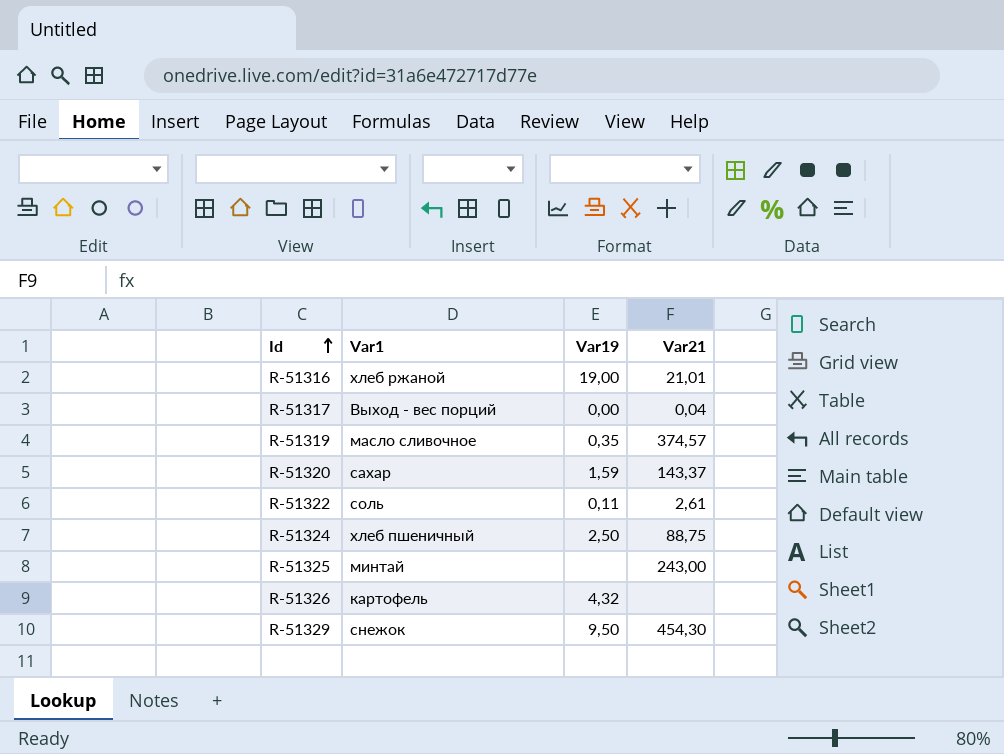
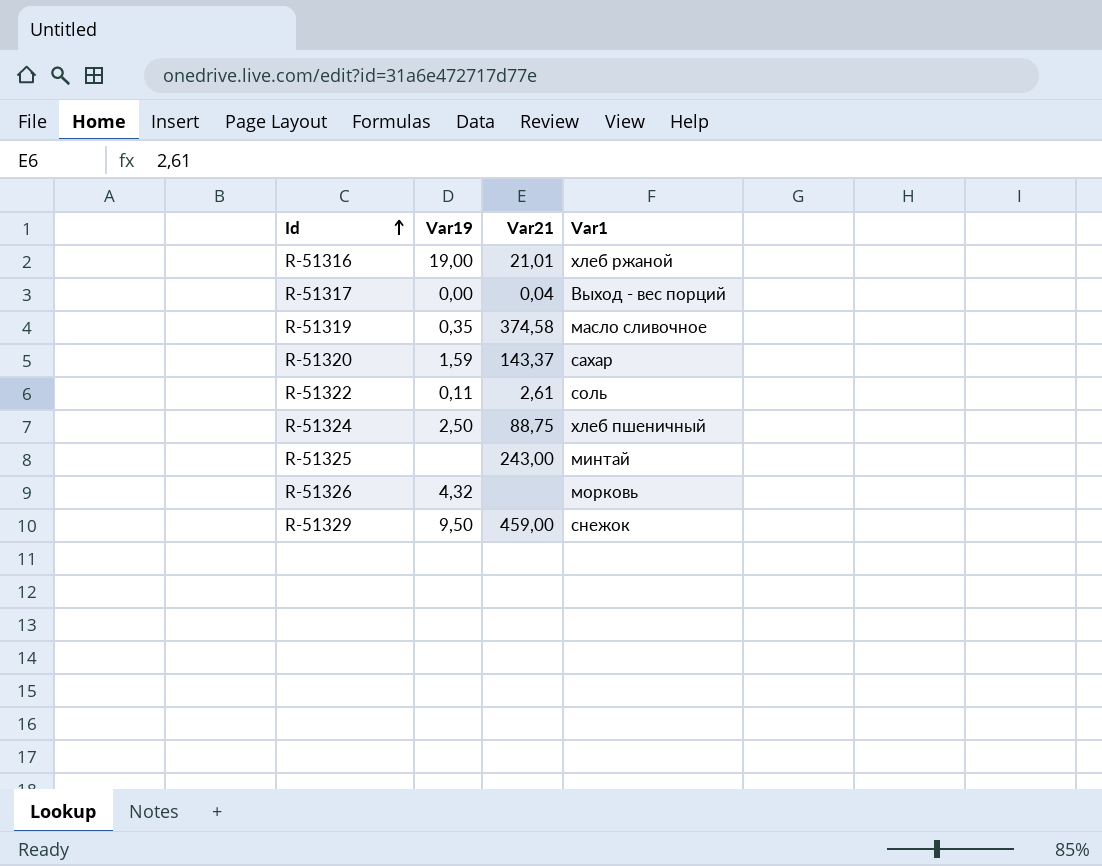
column Var1 | position: 2 -> 4
R-51319 | Var21: 374,57 -> 374,58
R-51326 | Var1: картофель -> морковь
R-51329 | Var21: 454,30 -> 459,00

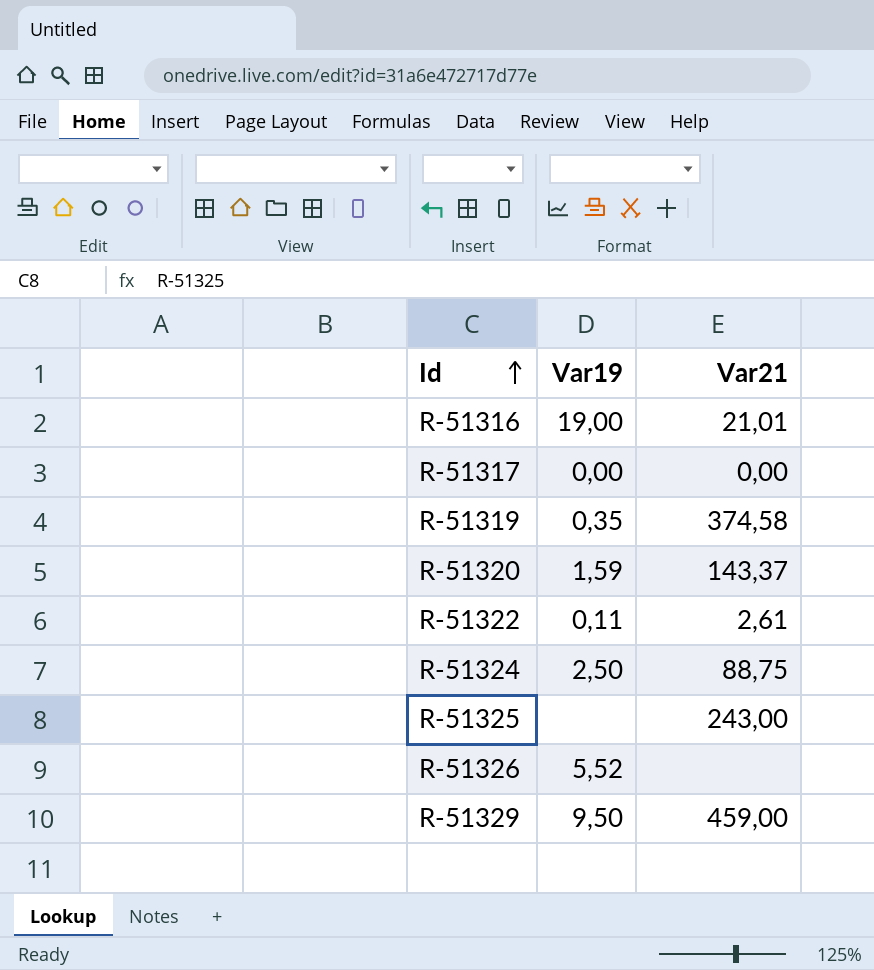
column Var1 | position: 4 -> none
R-51317 | Var21: 0,04 -> 0,00
R-51326 | Var19: 4,32 -> 5,52

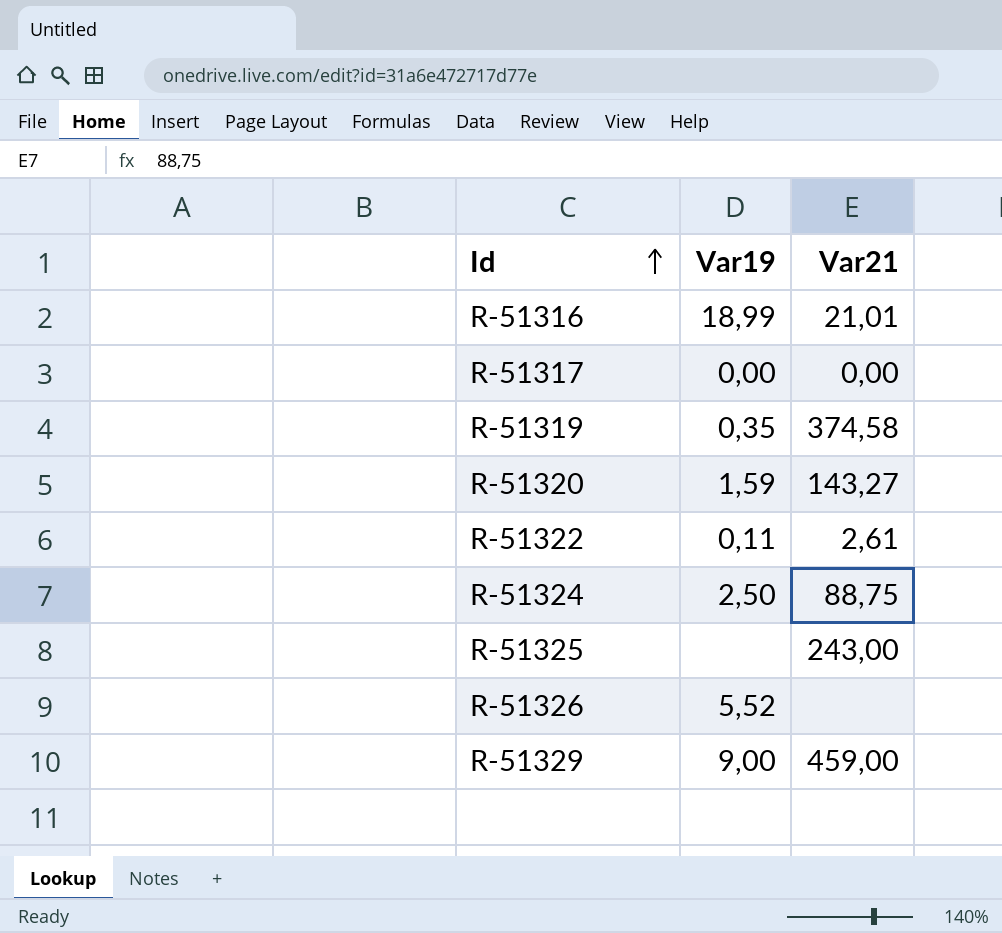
R-51316 | Var19: 19,00 -> 18,99
R-51320 | Var21: 143,37 -> 143,27
R-51329 | Var19: 9,50 -> 9,00

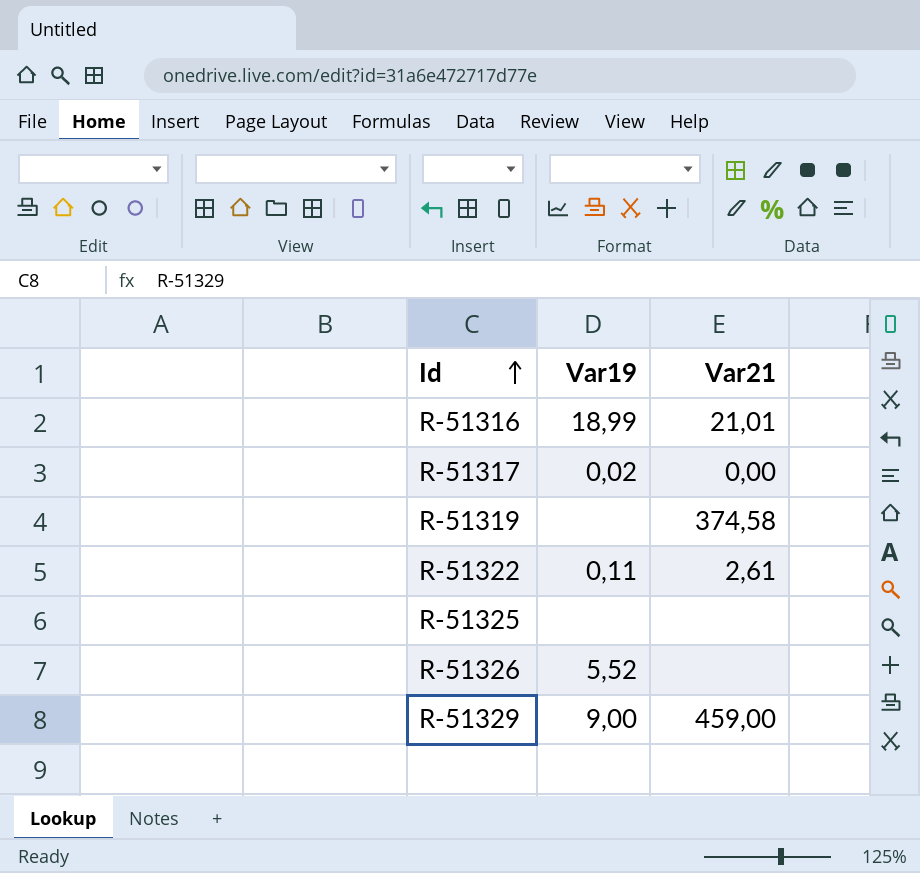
row R-51320: 1,59 | 143,27 -> none
row R-51324: 2,50 | 88,75 -> none
R-51317 | Var19: 0,00 -> 0,02
R-51319 | Var19: 0,35 -> none
R-51325 | Var21: 243,00 -> none

